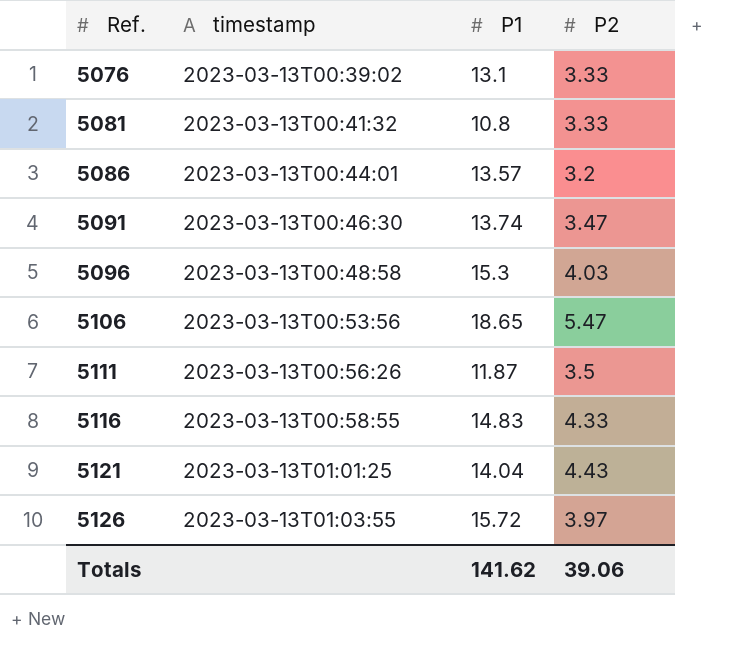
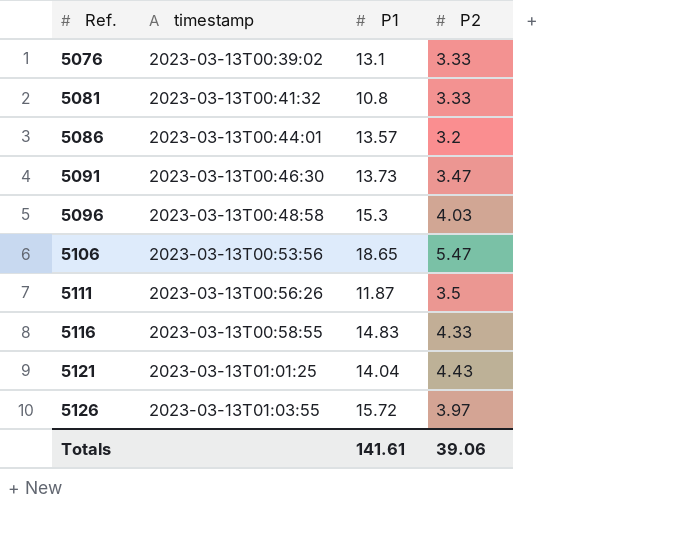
5091 | P1: 13.74 -> 13.73
Totals | P1: 141.62 -> 141.61

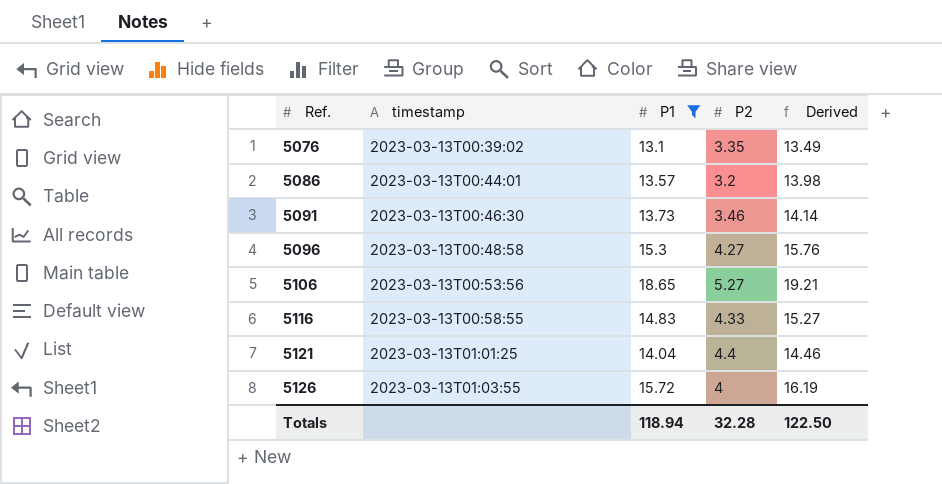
filter: none -> P1 >= 13.1
column Derived | formula: none -> [P1] * 1.03
5076 | P2: 3.33 -> 3.35
5091 | P2: 3.47 -> 3.46
5096 | P2: 4.03 -> 4.27
5106 | P2: 5.47 -> 5.27
5121 | P2: 4.43 -> 4.4
5126 | P2: 3.97 -> 4
Totals | P1: 141.61 -> 118.94
Totals | P2: 39.06 -> 32.28

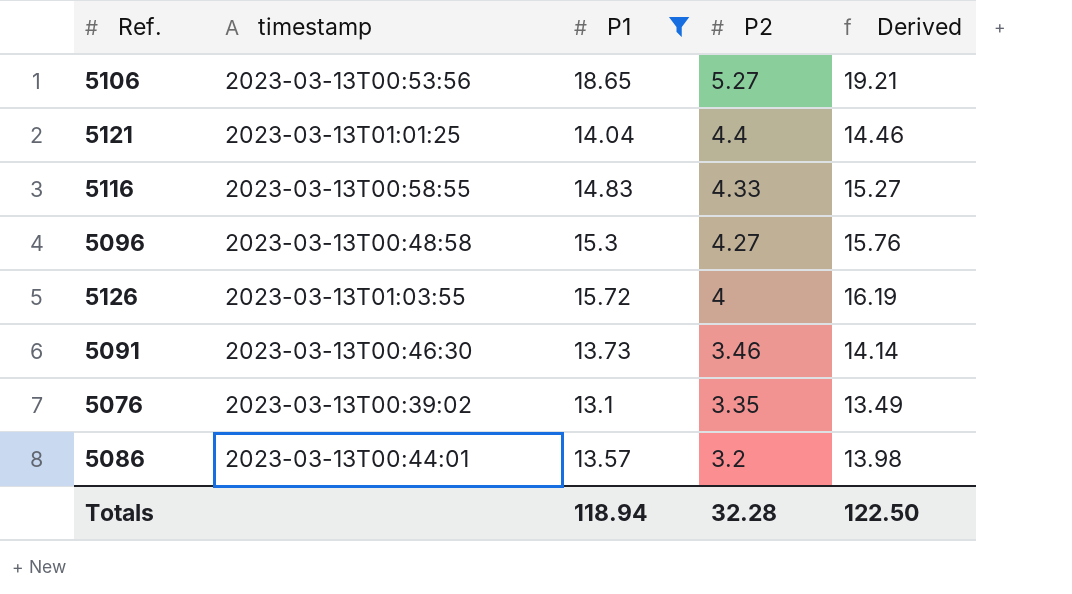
row order: Ref. ascending -> P2 descending

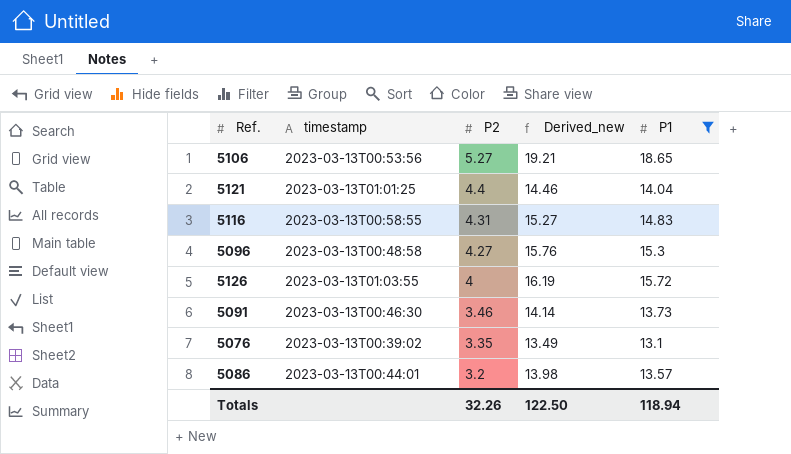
column name: Derived -> Derived_new
column P1 | position: 3 -> 5
5116 | P2: 4.33 -> 4.31
Totals | P2: 32.28 -> 32.26

